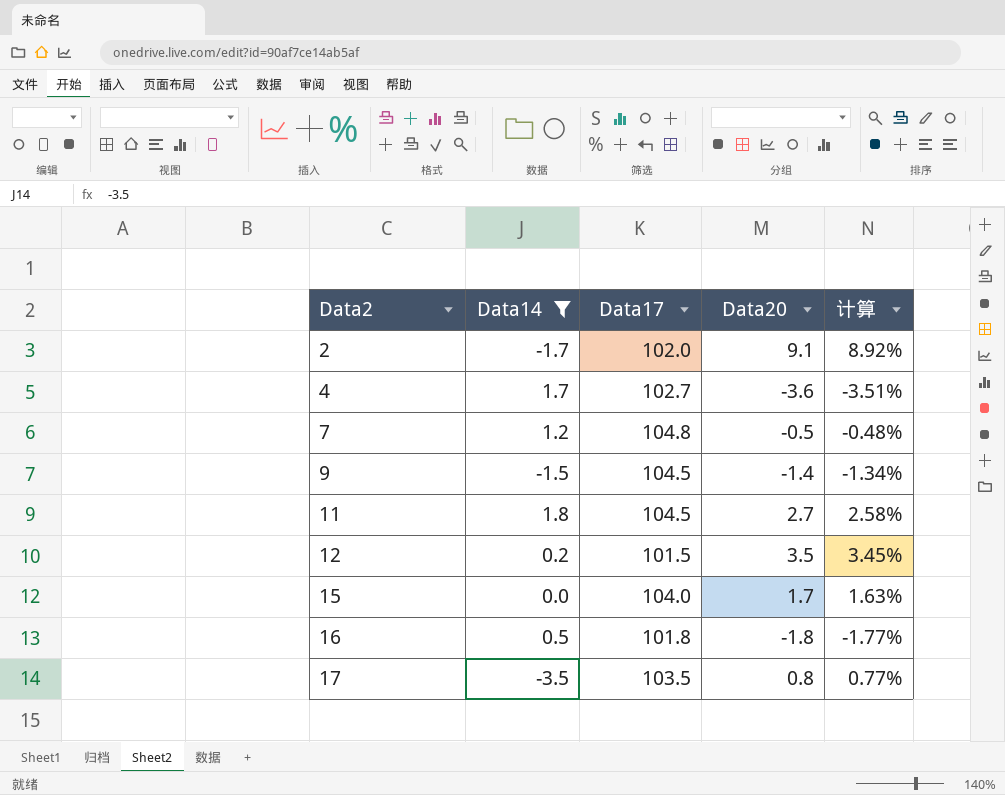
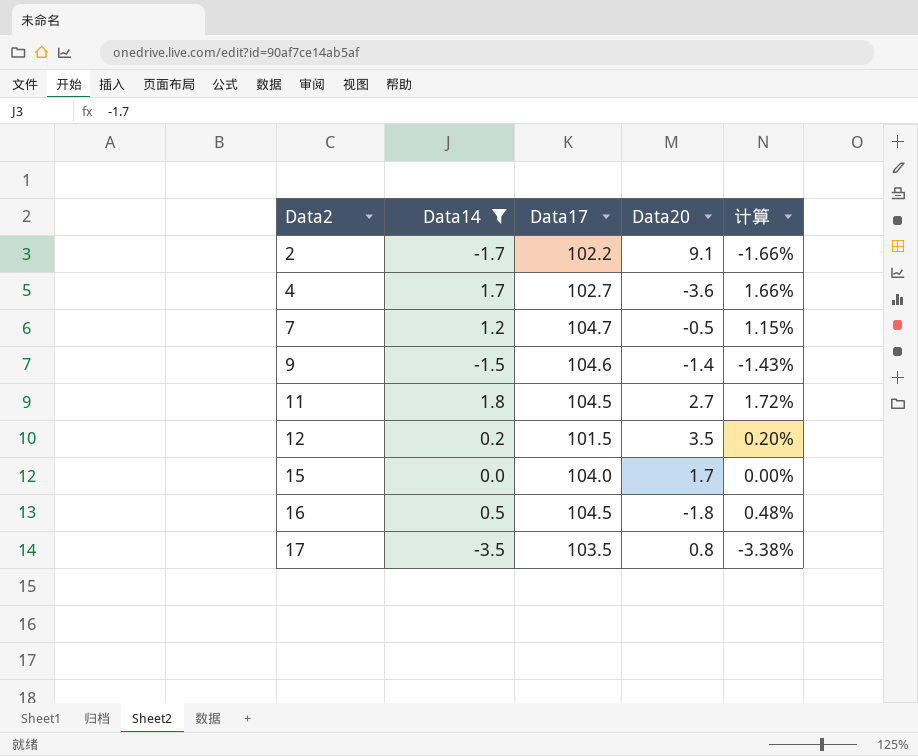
column 计算 | formula: [Data20] / [Data17] -> [Data14] / [Data17]
2 | Data17: 102.0 -> 102.2
7 | Data17: 104.8 -> 104.7
9 | Data17: 104.5 -> 104.6
16 | Data17: 101.8 -> 104.5

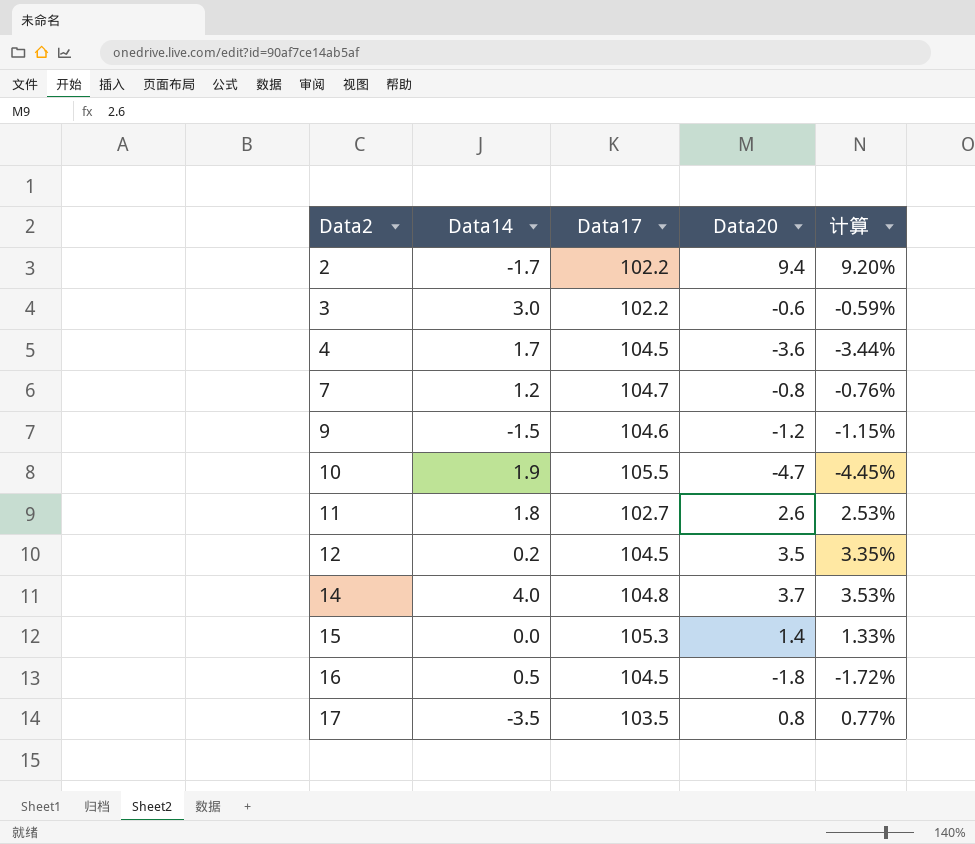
filter: Data14 <= 1.8 -> none
column 计算 | formula: [Data14] / [Data17] -> [Data20] / [Data17]
2 | Data20: 9.1 -> 9.4
4 | Data17: 102.7 -> 104.5
7 | Data20: -0.5 -> -0.8
9 | Data20: -1.4 -> -1.2
11 | Data17: 104.5 -> 102.7
11 | Data20: 2.7 -> 2.6
12 | Data17: 101.5 -> 104.5
15 | Data17: 104.0 -> 105.3
15 | Data20: 1.7 -> 1.4

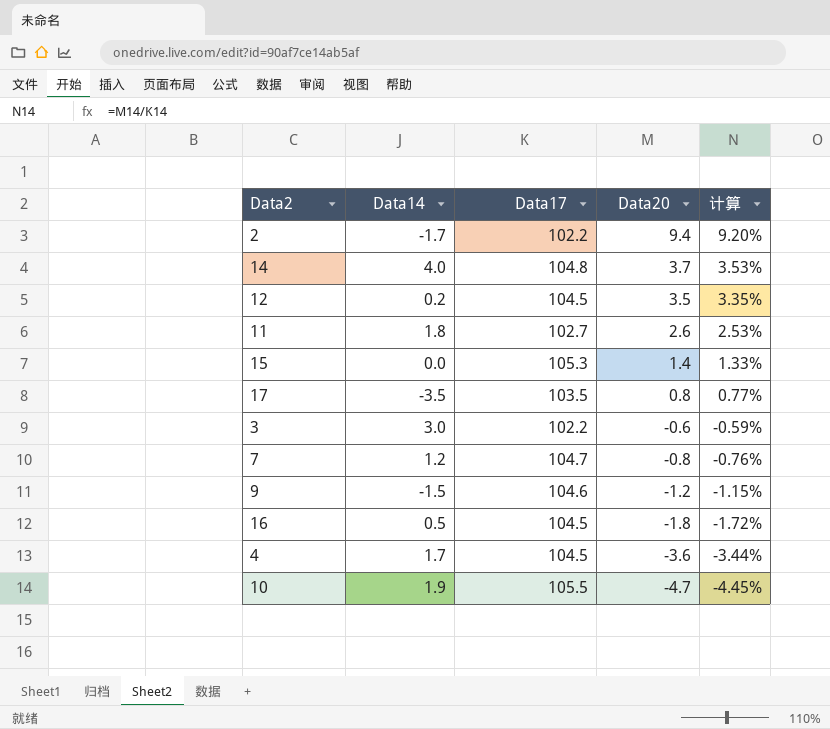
row order: Data2 ascending -> Data20 descending

